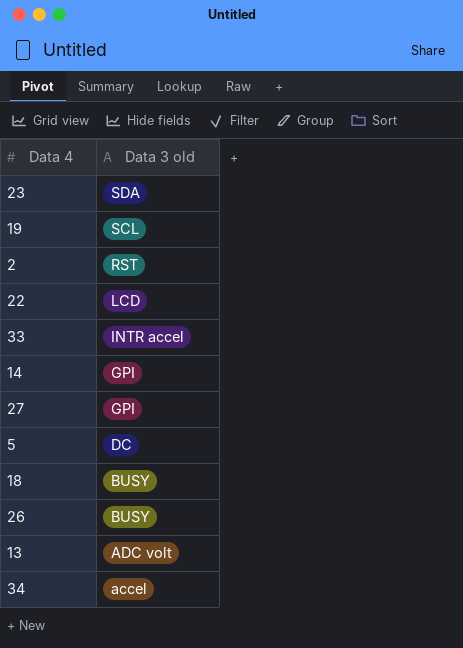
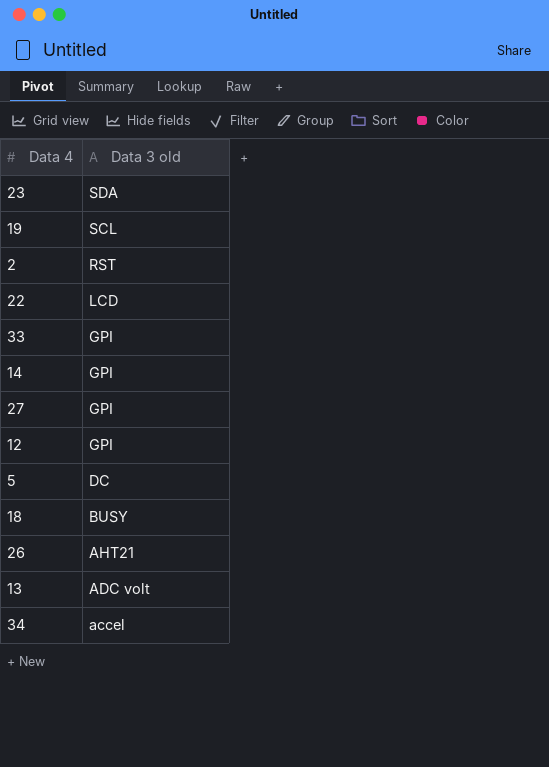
33 | Data 3 old: INTR accel -> GPI
row 12: none -> GPI
26 | Data 3 old: BUSY -> AHT21

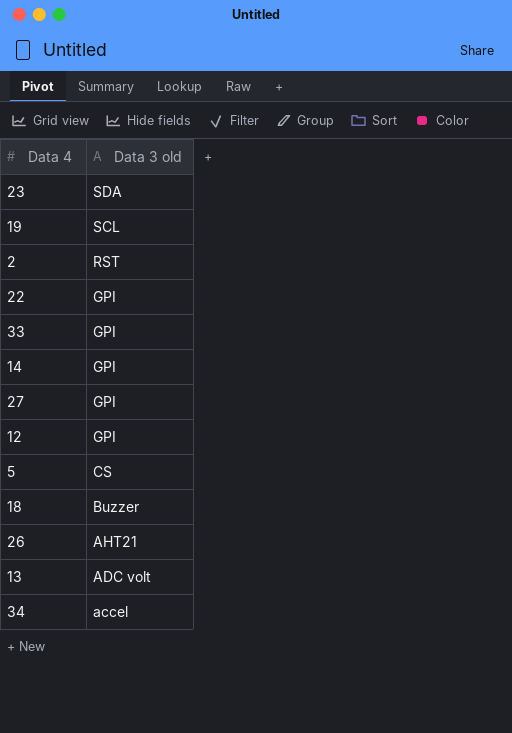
22 | Data 3 old: LCD -> GPI
5 | Data 3 old: DC -> CS
18 | Data 3 old: BUSY -> Buzzer

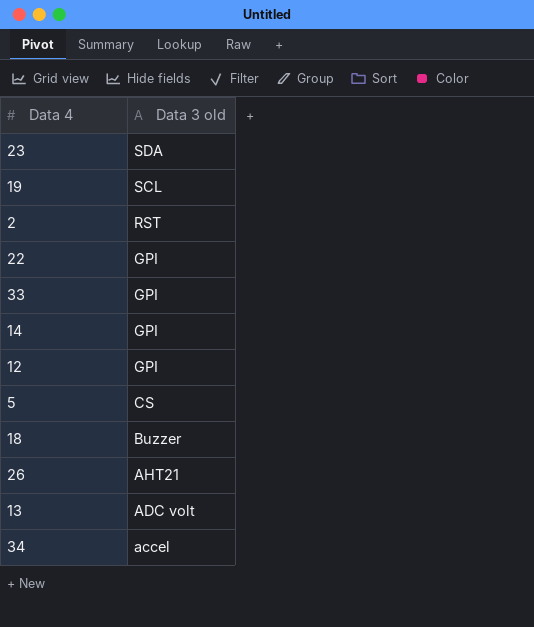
row 27: GPI -> none

